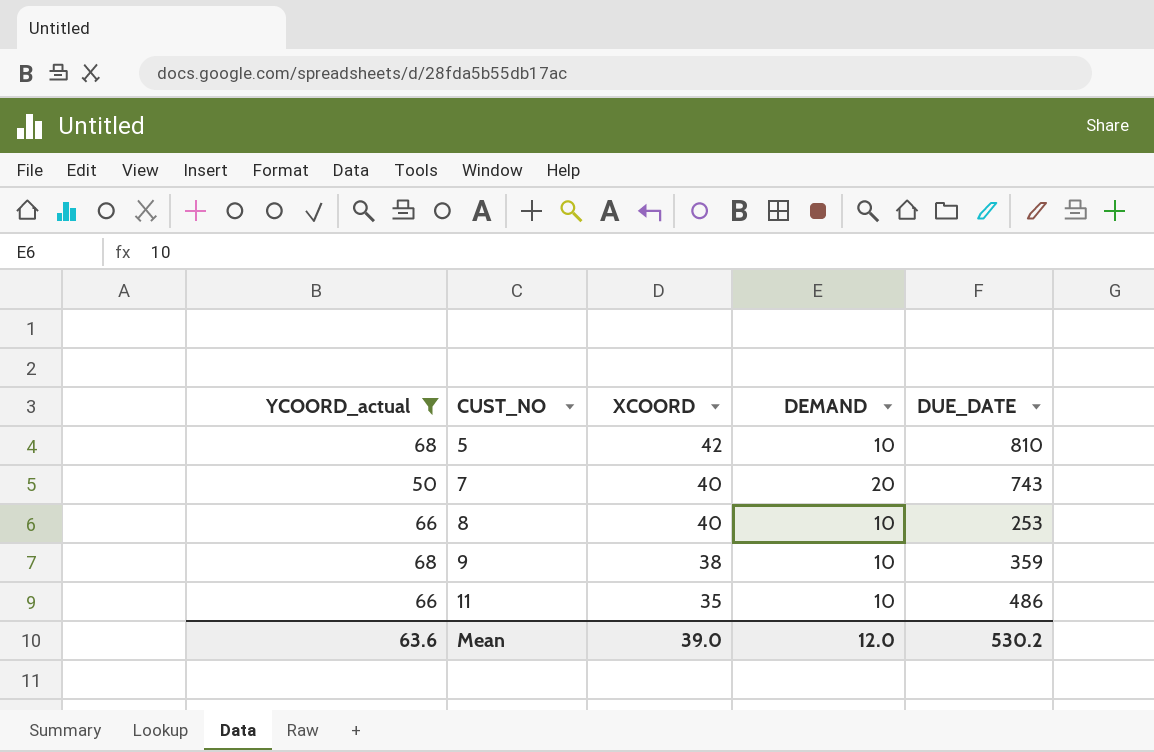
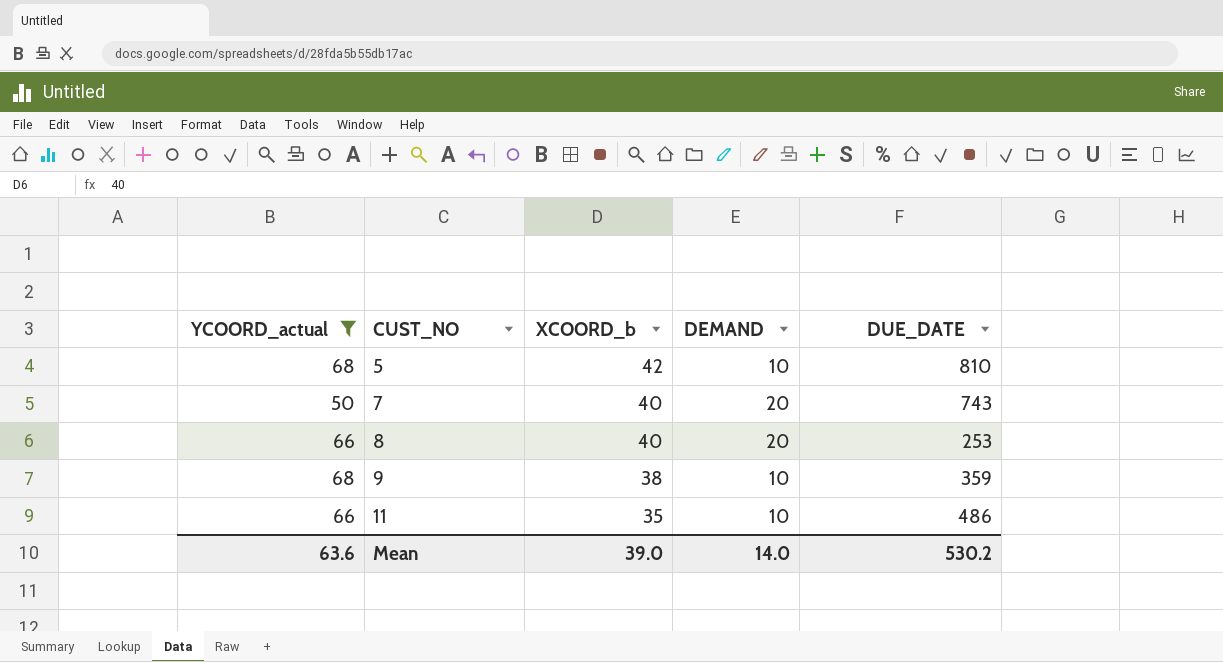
column name: XCOORD -> XCOORD_b
8 | DEMAND: 10 -> 20
Mean | DEMAND: 12.0 -> 14.0

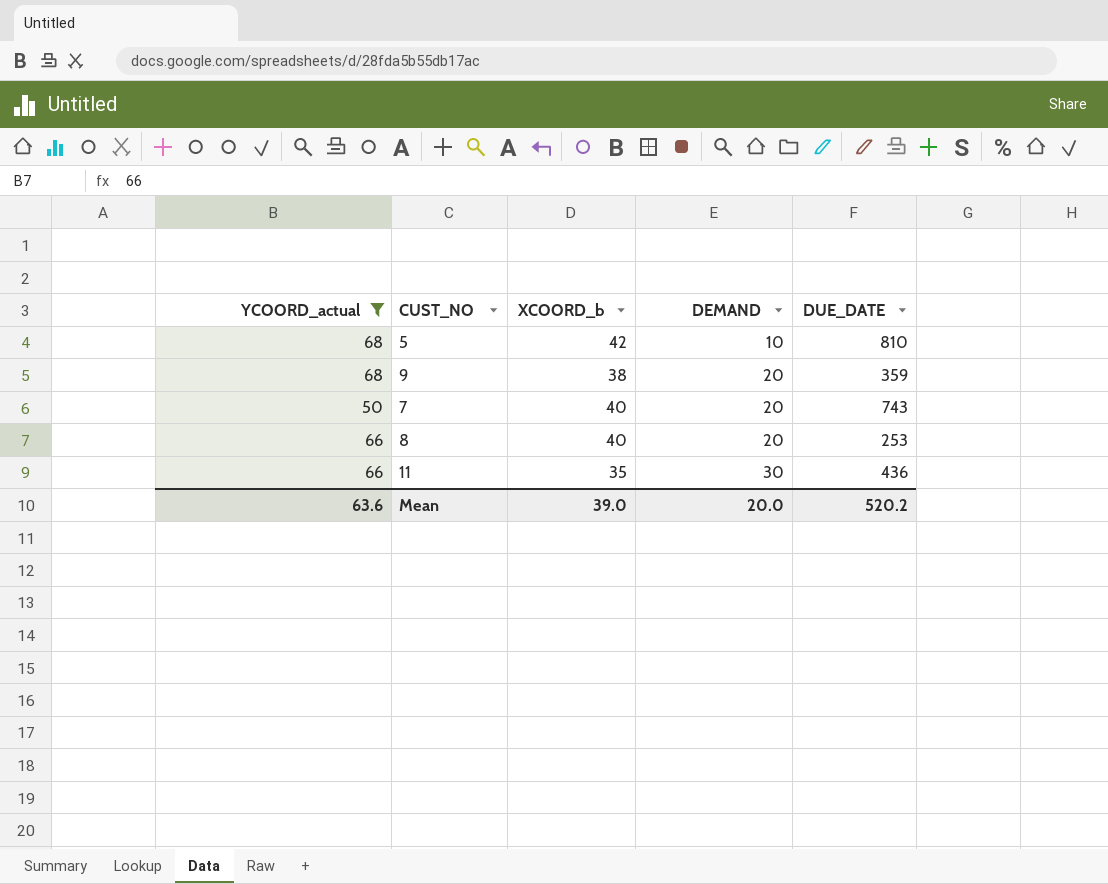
row order: CUST_NO ascending -> DEMAND ascending
9 | DEMAND: 10 -> 20
11 | DEMAND: 10 -> 30
11 | DUE_DATE: 486 -> 436
Mean | DEMAND: 14.0 -> 20.0
Mean | DUE_DATE: 530.2 -> 520.2

